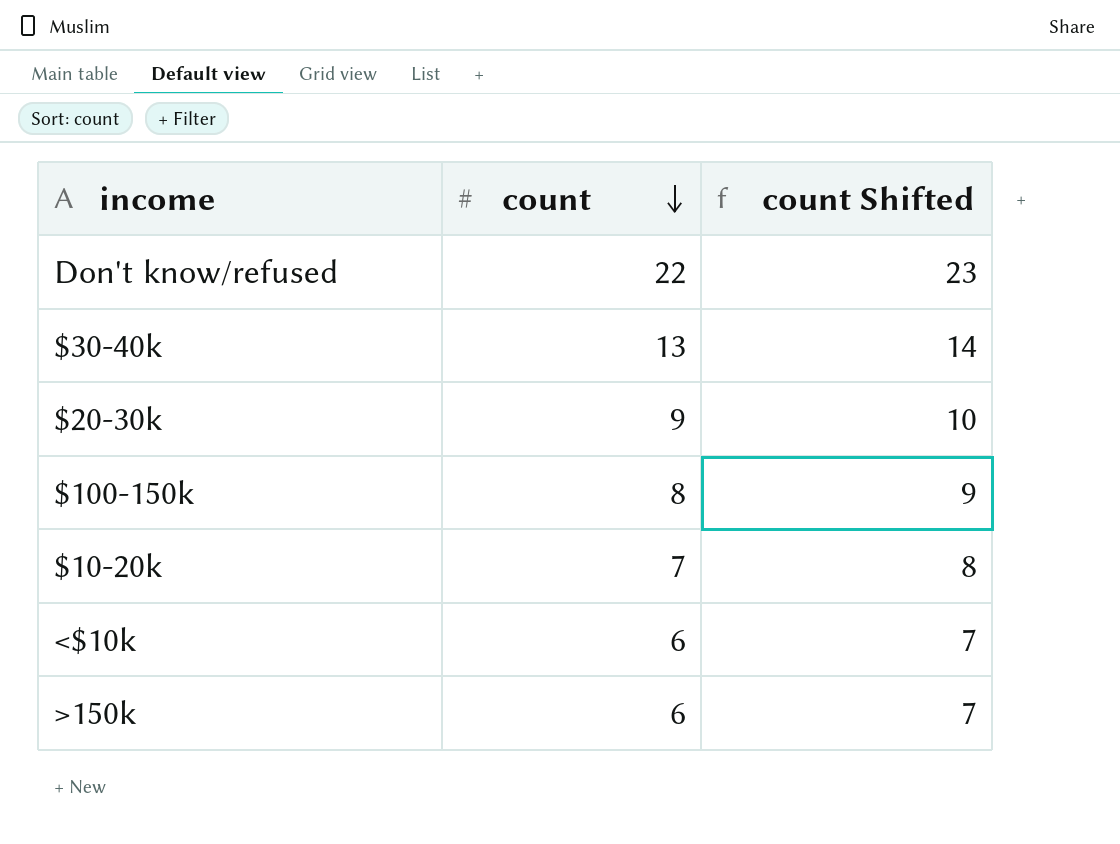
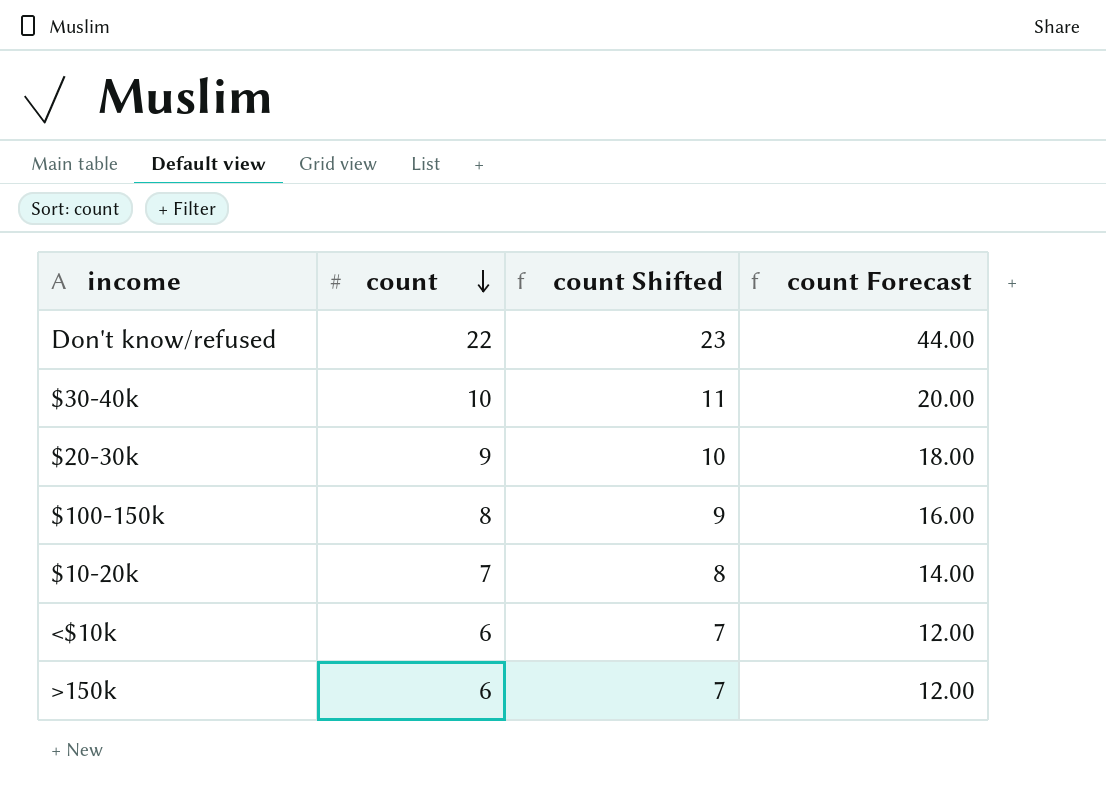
column count Forecast | formula: none -> [count] * 2
$30-40k | count: 13 -> 10
$30-40k | count Shifted: 14 -> 11

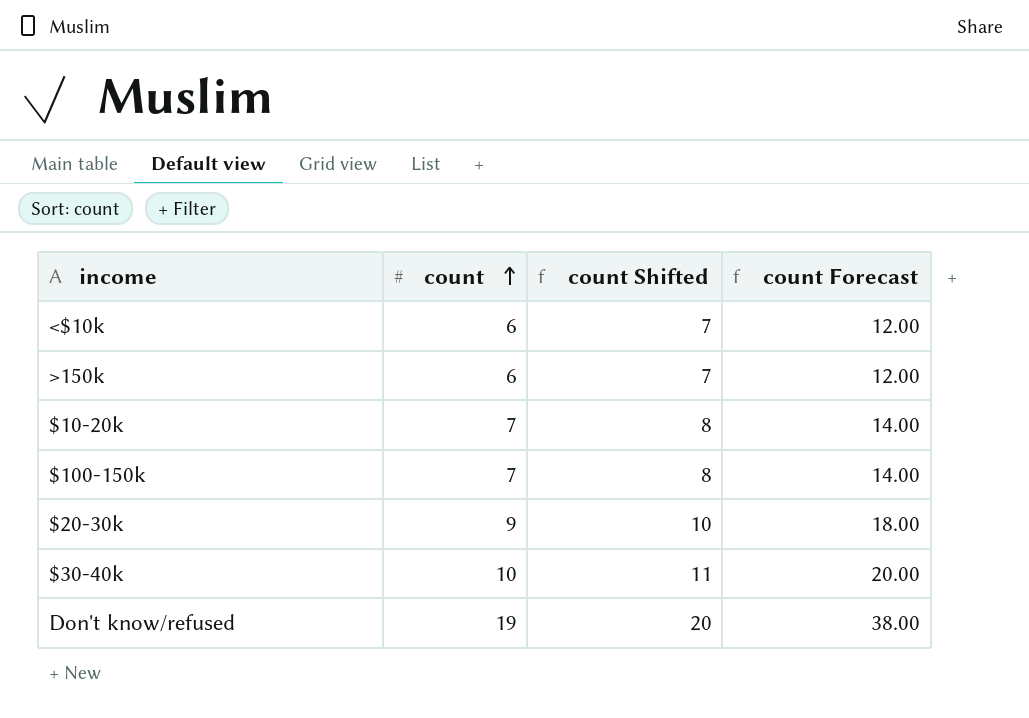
row order: count descending -> count ascending
$100-150k | count: 8 -> 7
$100-150k | count Shifted: 9 -> 8
$100-150k | count Forecast: 16.00 -> 14.00
Don't know/refused | count: 22 -> 19
Don't know/refused | count Shifted: 23 -> 20
Don't know/refused | count Forecast: 44.00 -> 38.00

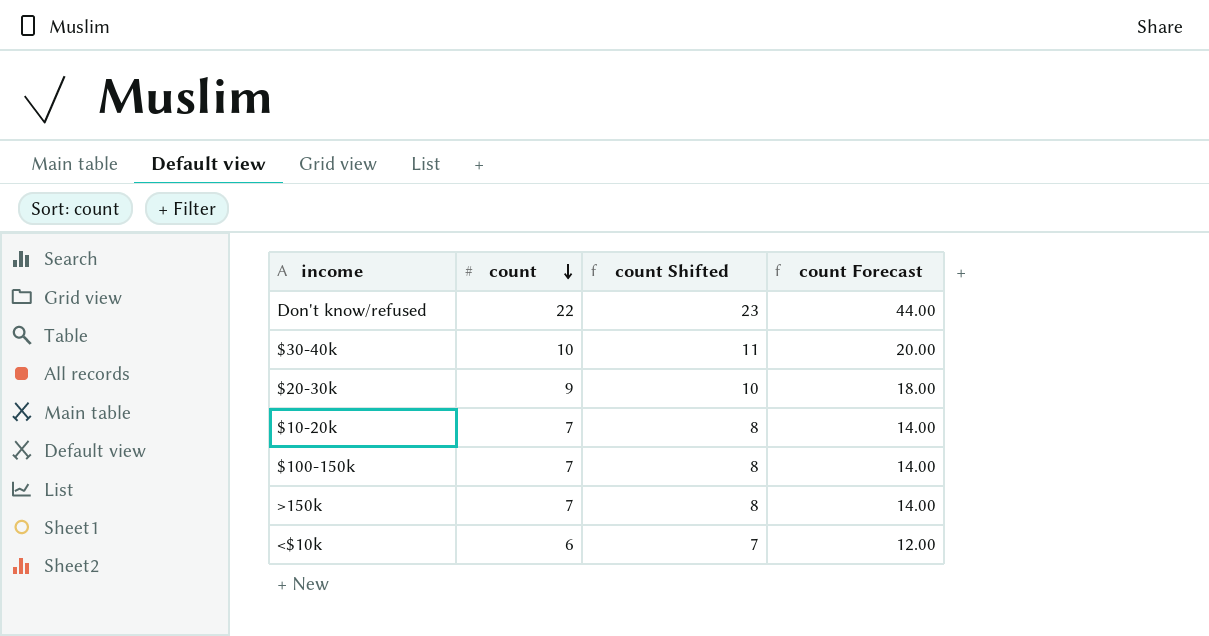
row order: count ascending -> count descending
Don't know/refused | count: 19 -> 22
Don't know/refused | count Shifted: 20 -> 23
Don't know/refused | count Forecast: 38.00 -> 44.00
>150k | count: 6 -> 7
>150k | count Shifted: 7 -> 8
>150k | count Forecast: 12.00 -> 14.00

